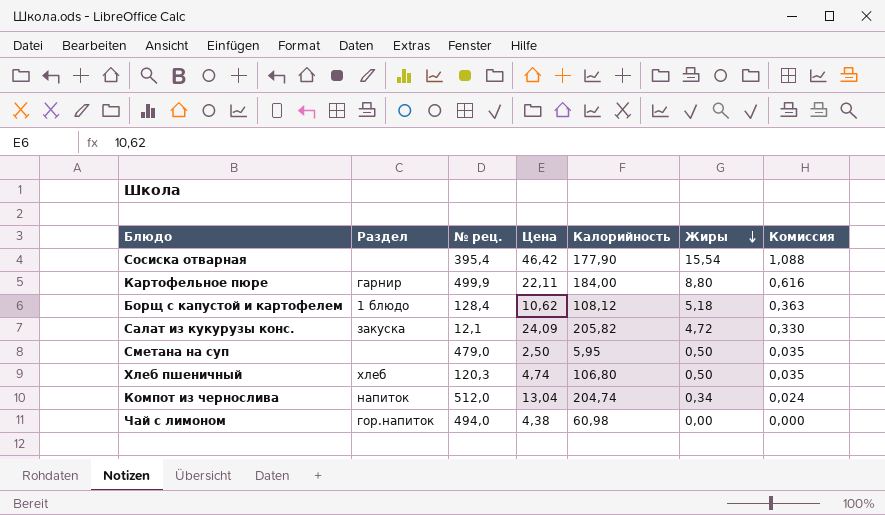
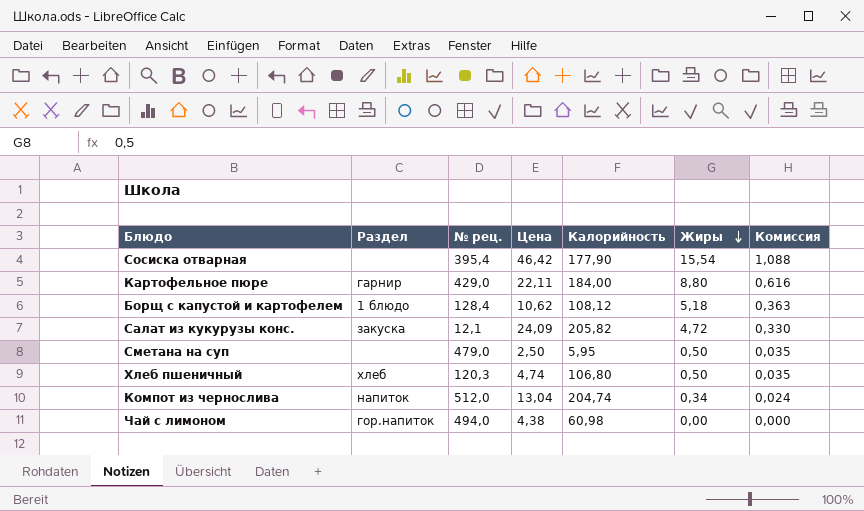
Картофельное пюре | № рец.: 499,9 -> 429,0

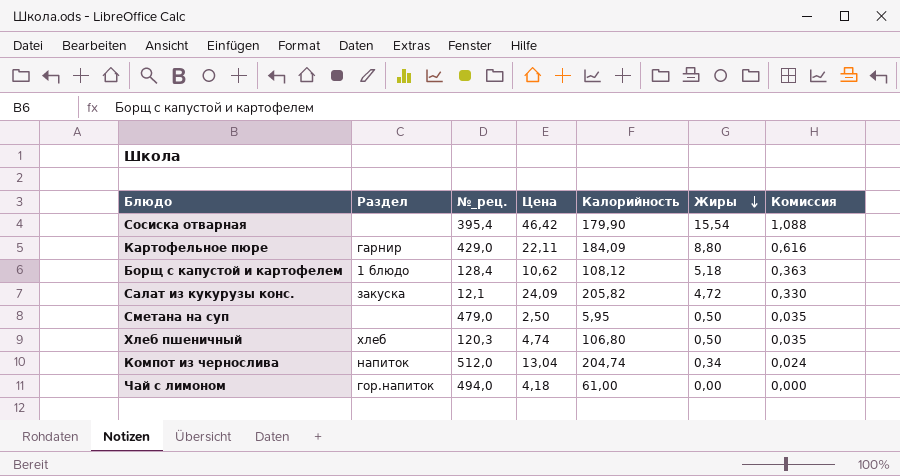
column name: № рец. -> №_рец.
Сосиска отварная | Калорийность: 177,90 -> 179,90
Картофельное пюре | Калорийность: 184,00 -> 184,09
Чай с лимоном | Цена: 4,38 -> 4,18
Чай с лимоном | Калорийность: 60,98 -> 61,00

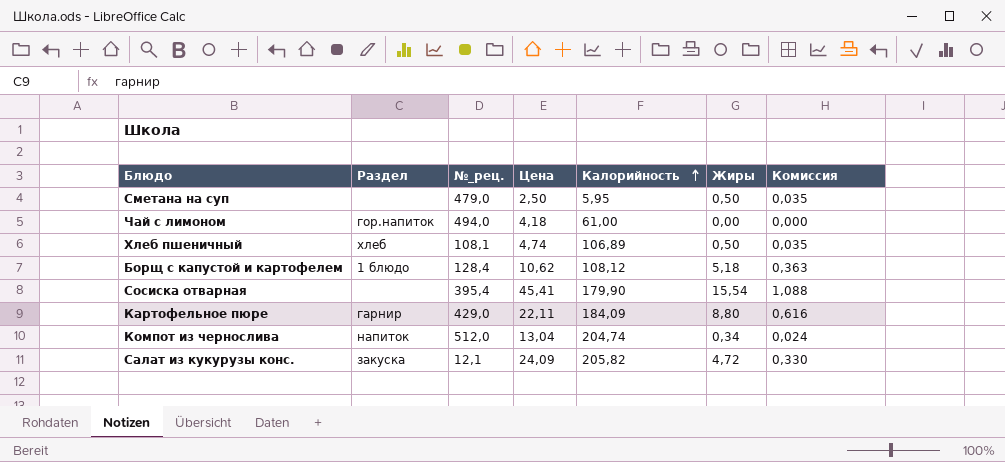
row order: Жиры descending -> Калорийность ascending
Хлеб пшеничный | №_рец.: 120,3 -> 108,1
Хлеб пшеничный | Калорийность: 106,80 -> 106,89
Сосиска отварная | Цена: 46,42 -> 45,41

